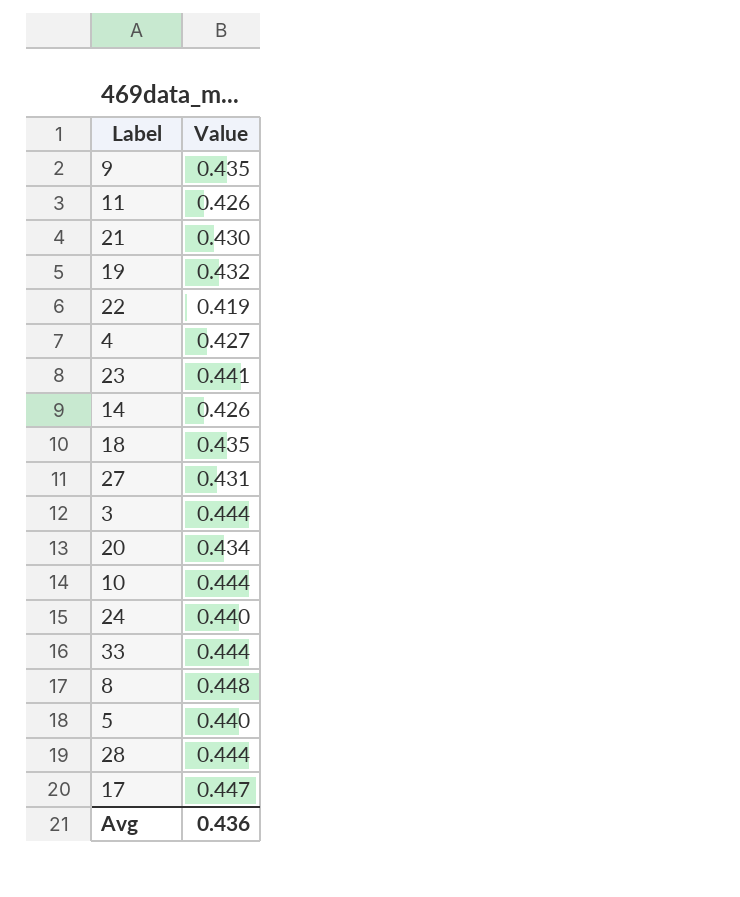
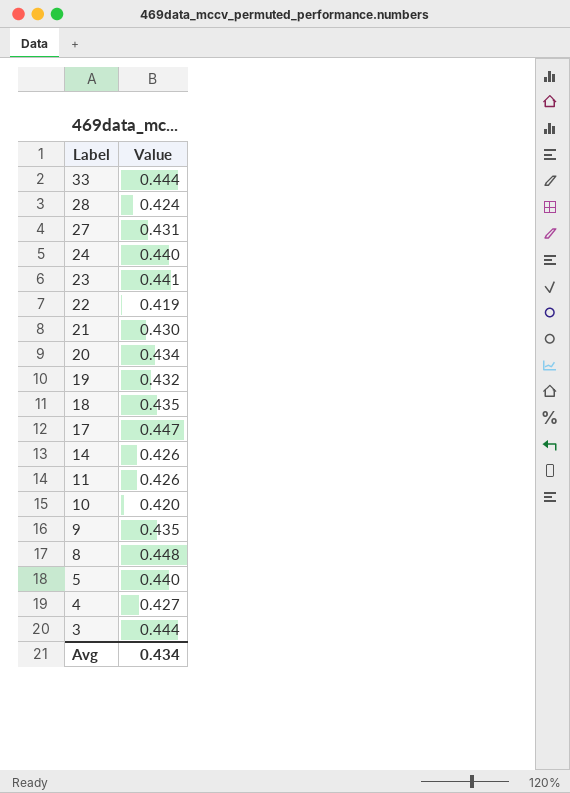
row order: none -> Label descending
28 | Value: 0.444 -> 0.424
10 | Value: 0.444 -> 0.420
Avg | Value: 0.436 -> 0.434

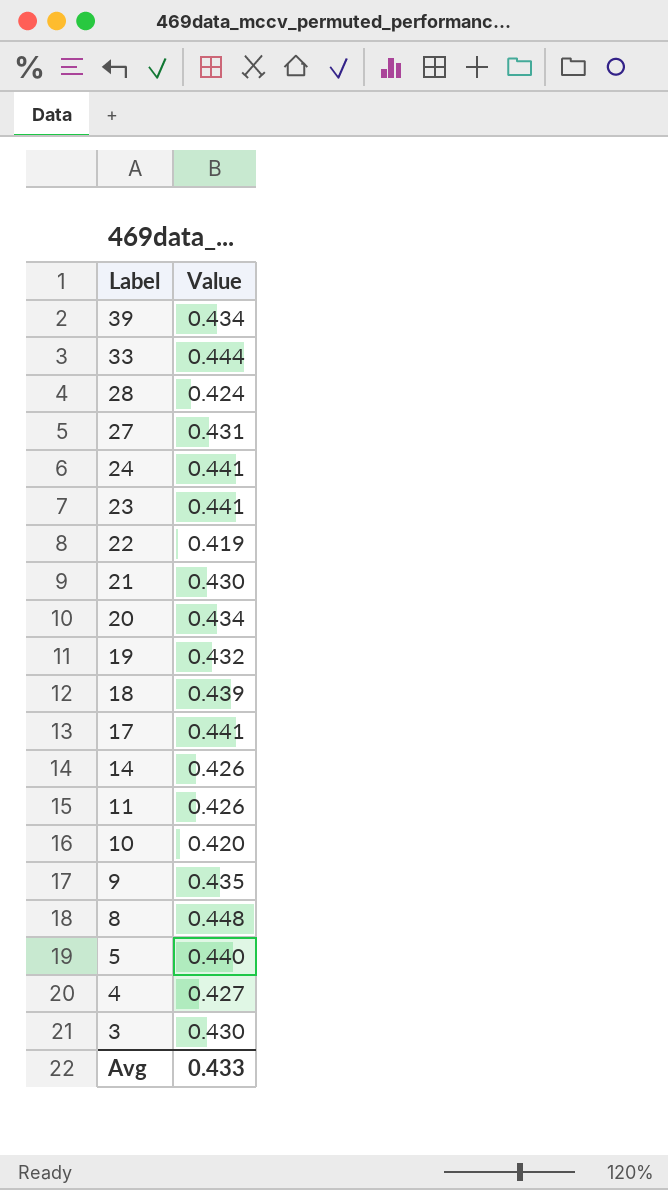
row 39: none -> 0.434
24 | Value: 0.440 -> 0.441
18 | Value: 0.435 -> 0.439
17 | Value: 0.447 -> 0.441
3 | Value: 0.444 -> 0.430
Avg | Value: 0.434 -> 0.433

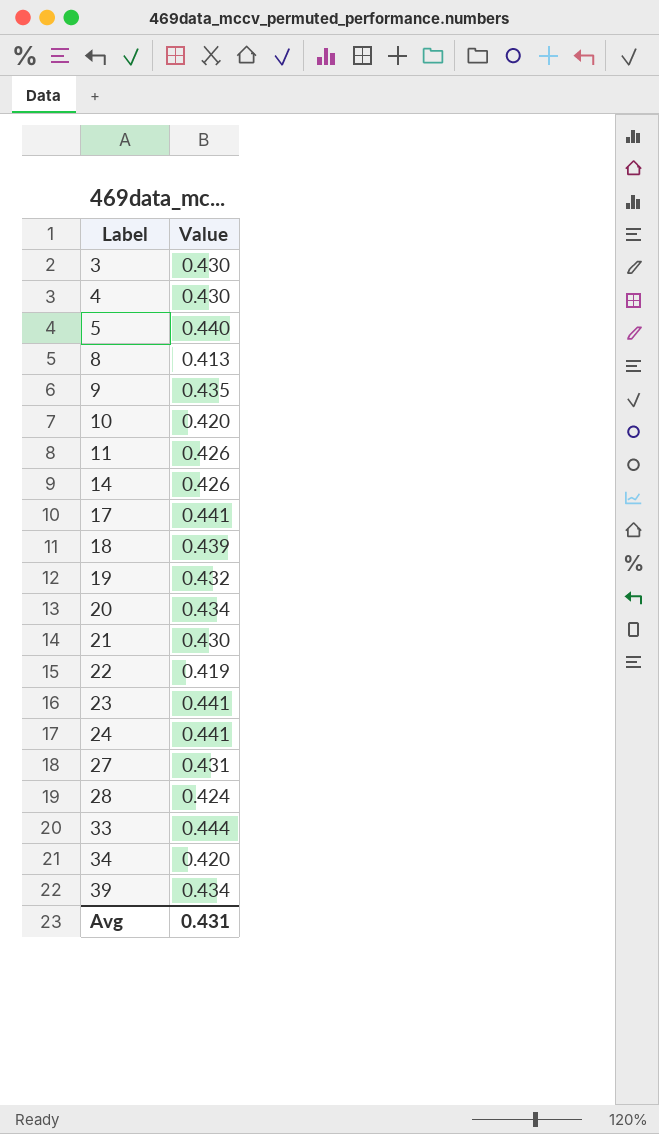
row order: Label descending -> Label ascending
4 | Value: 0.427 -> 0.430
8 | Value: 0.448 -> 0.413
row 34: none -> 0.420
Avg | Value: 0.433 -> 0.431

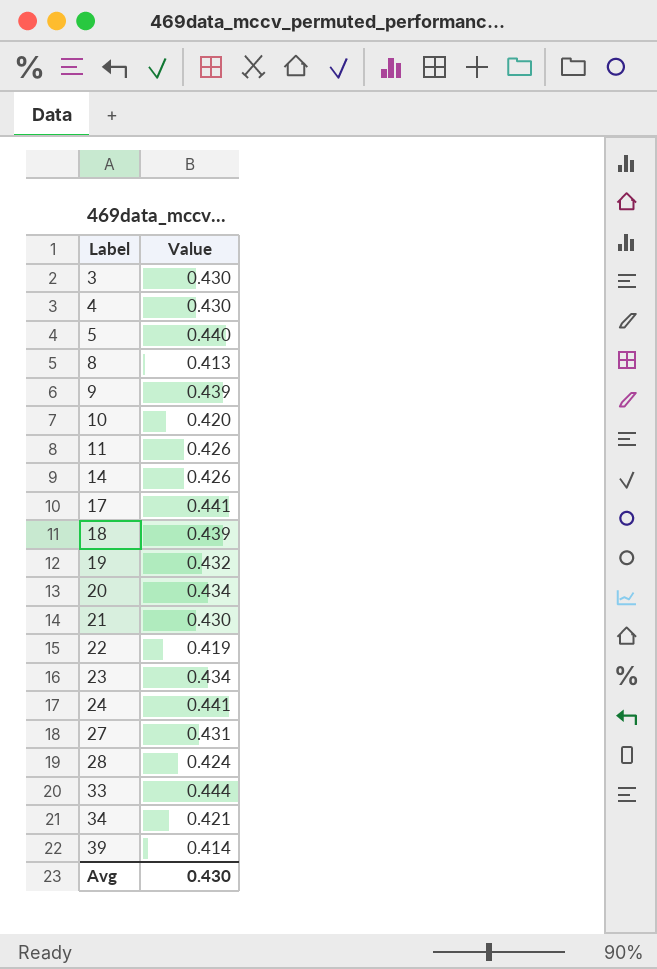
9 | Value: 0.435 -> 0.439
23 | Value: 0.441 -> 0.434
34 | Value: 0.420 -> 0.421
39 | Value: 0.434 -> 0.414
Avg | Value: 0.431 -> 0.430

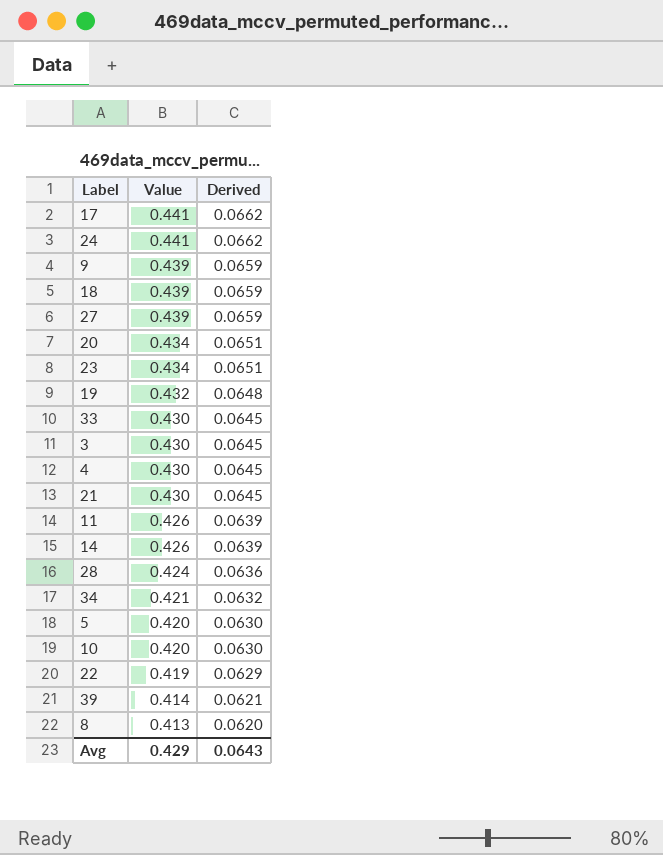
row order: Label ascending -> Value descending
column Derived | formula: none -> [Value] * 0.15
27 | Value: 0.431 -> 0.439
33 | Value: 0.444 -> 0.430
5 | Value: 0.440 -> 0.420
Avg | Value: 0.430 -> 0.429

